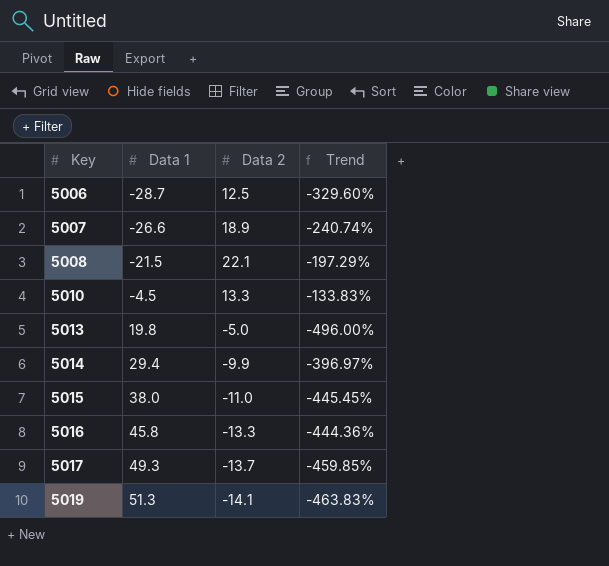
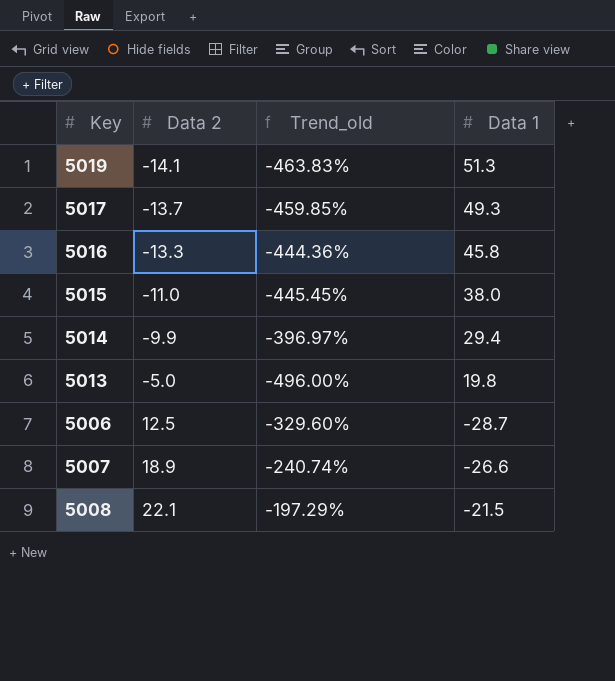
row order: Key ascending -> Data 2 ascending
column name: Trend -> Trend_old
column Data 1 | position: 2 -> 4
row 5010: -4.5 | 13.3 | -133.83% -> none

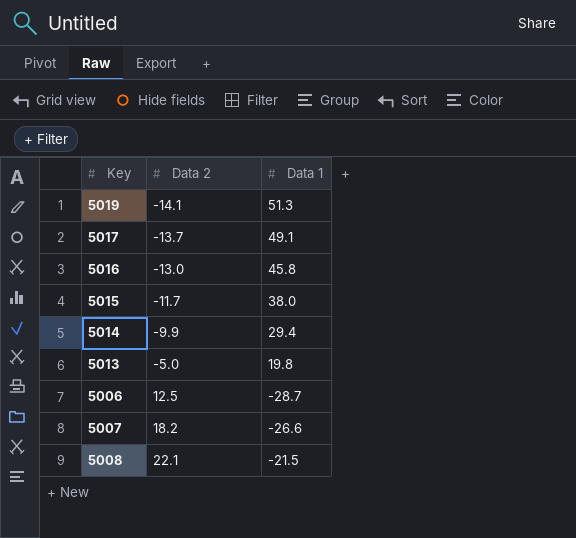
column Trend_old | formula: ([Data 1] - [Data 2]) / [Data 2] -> none
5017 | Data 1: 49.3 -> 49.1
5016 | Data 2: -13.3 -> -13.0
5015 | Data 2: -11.0 -> -11.7
5007 | Data 2: 18.9 -> 18.2

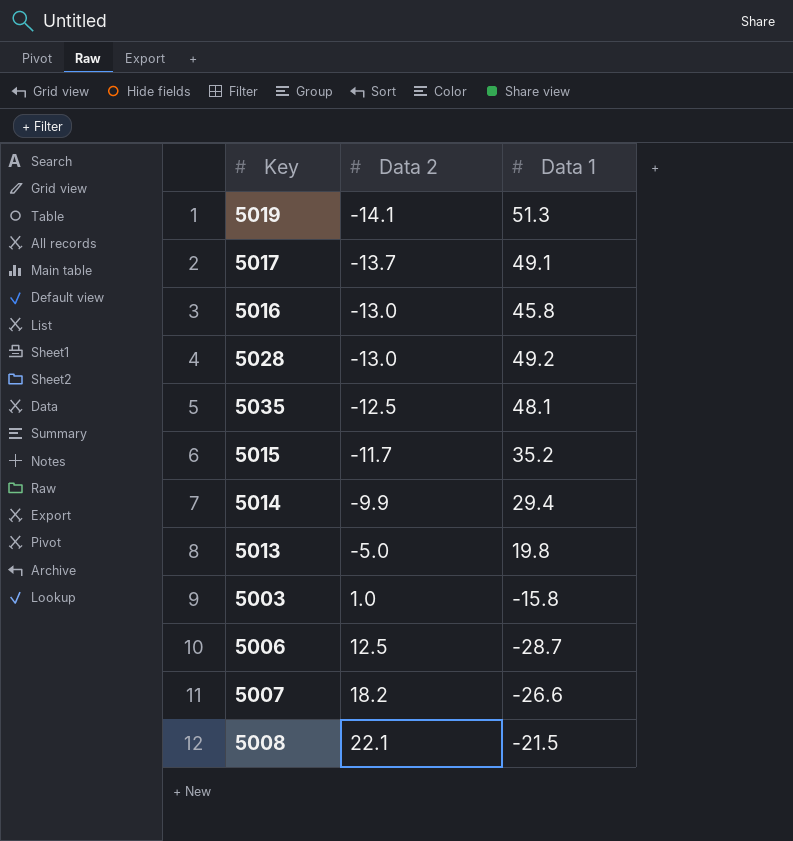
row 5028: none -> -13.0 | 49.2
row 5035: none -> -12.5 | 48.1
5015 | Data 1: 38.0 -> 35.2
row 5003: none -> 1.0 | -15.8

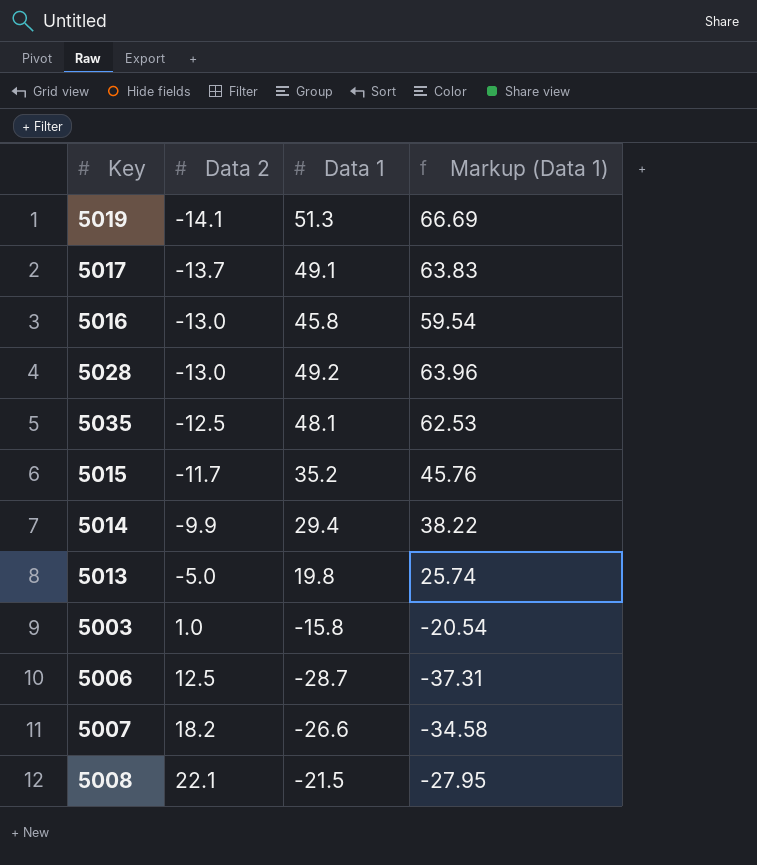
column Markup (Data 1) | formula: none -> [Data 1] * 1.3

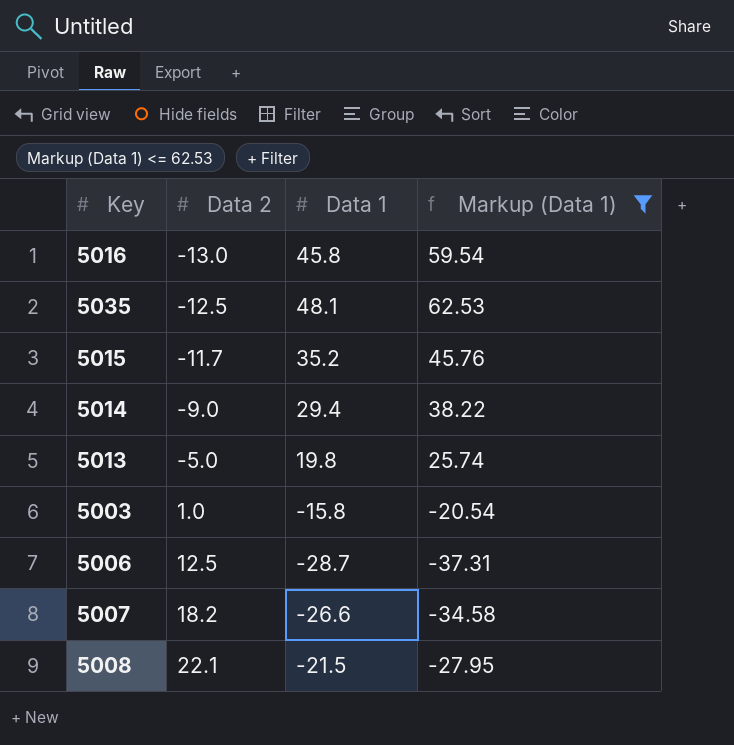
filter: none -> Markup (Data 1) <= 62.53
5014 | Data 2: -9.9 -> -9.0

